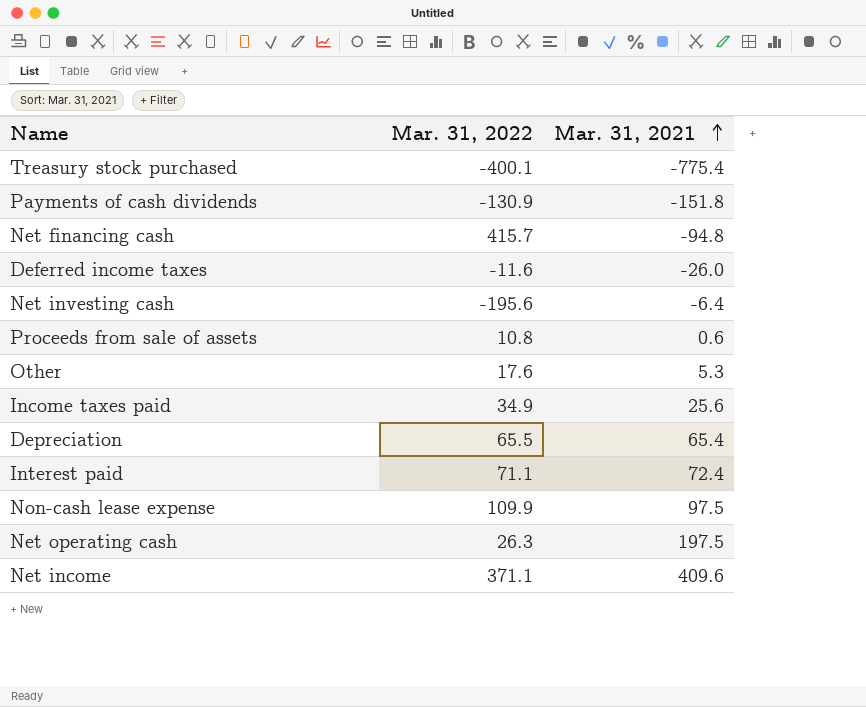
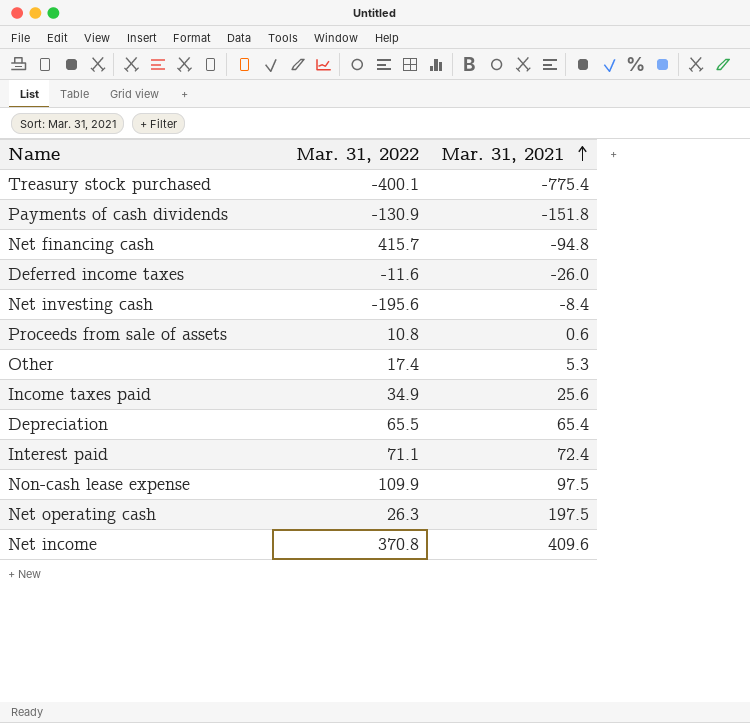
Net investing cash | Mar. 31, 2021: -6.4 -> -8.4
Other | Mar. 31, 2022: 17.6 -> 17.4
Net income | Mar. 31, 2022: 371.1 -> 370.8

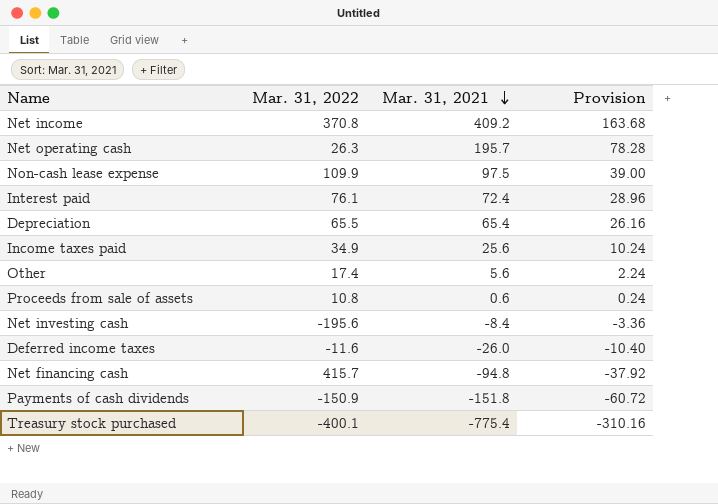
row order: Mar. 31, 2021 ascending -> Mar. 31, 2021 descending
column Provision | formula: none -> [Mar. 31, 2021] * 0.4
Net income | Mar. 31, 2021: 409.6 -> 409.2
Net operating cash | Mar. 31, 2021: 197.5 -> 195.7
Interest paid | Mar. 31, 2022: 71.1 -> 76.1
Other | Mar. 31, 2021: 5.3 -> 5.6
Payments of cash dividends | Mar. 31, 2022: -130.9 -> -150.9

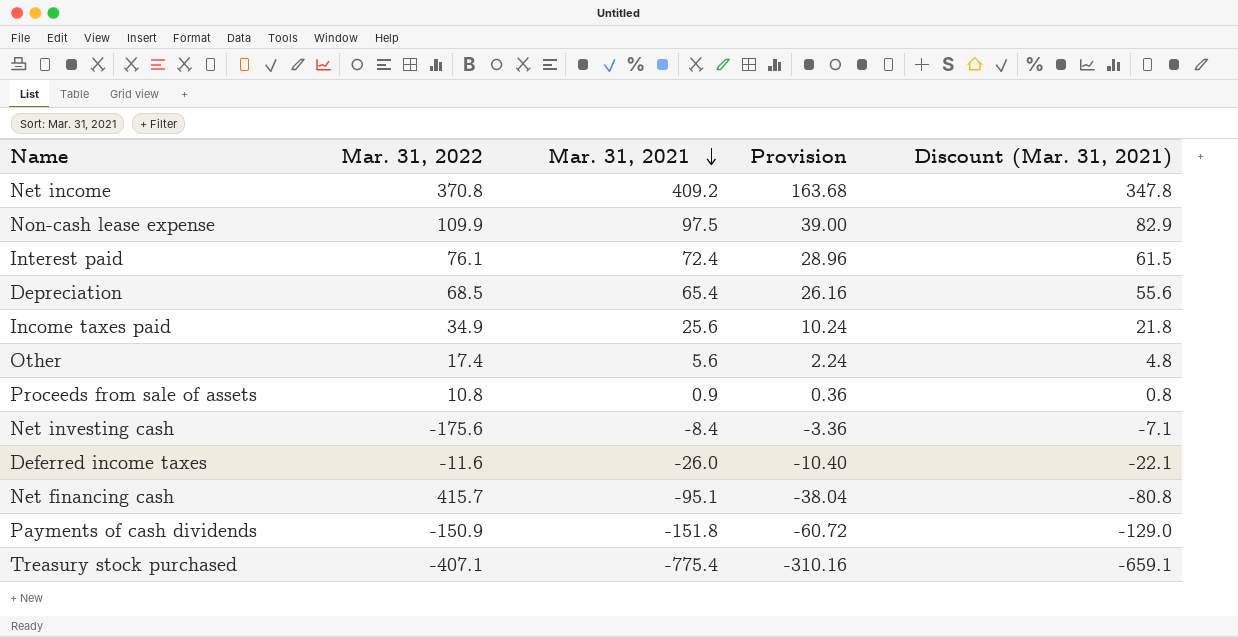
column Discount (Mar. 31, 2021) | formula: none -> [Mar. 31, 2021] * 0.85
row Net operating cash: 26.3 | 195.7 | 78.28 -> none
Depreciation | Mar. 31, 2022: 65.5 -> 68.5
Proceeds from sale of assets | Mar. 31, 2021: 0.6 -> 0.9
Proceeds from sale of assets | Provision: 0.24 -> 0.36
Net investing cash | Mar. 31, 2022: -195.6 -> -175.6
Net financing cash | Mar. 31, 2021: -94.8 -> -95.1
Net financing cash | Provision: -37.92 -> -38.04
Treasury stock purchased | Mar. 31, 2022: -400.1 -> -407.1

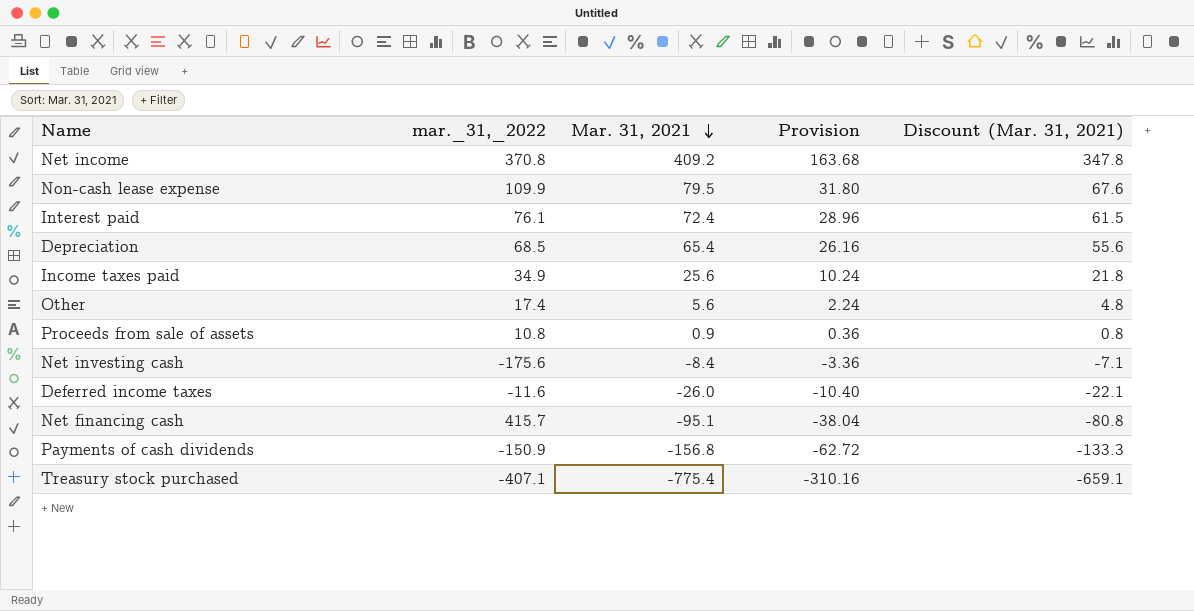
column name: Mar. 31, 2022 -> mar._31,_2022
Non-cash lease expense | Mar. 31, 2021: 97.5 -> 79.5
Non-cash lease expense | Provision: 39.00 -> 31.80
Non-cash lease expense | Discount (Mar. 31, 2021): 82.9 -> 67.6
Payments of cash dividends | Mar. 31, 2021: -151.8 -> -156.8
Payments of cash dividends | Provision: -60.72 -> -62.72
Payments of cash dividends | Discount (Mar. 31, 2021): -129.0 -> -133.3

